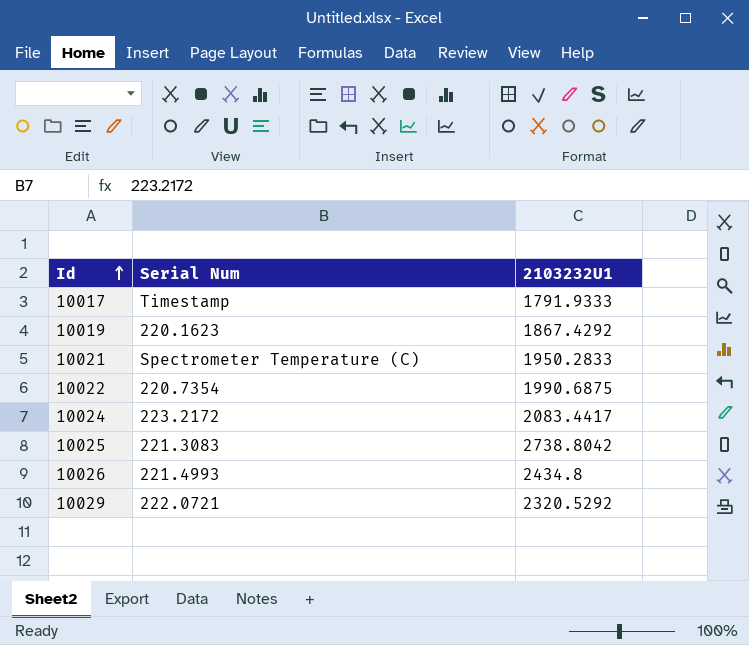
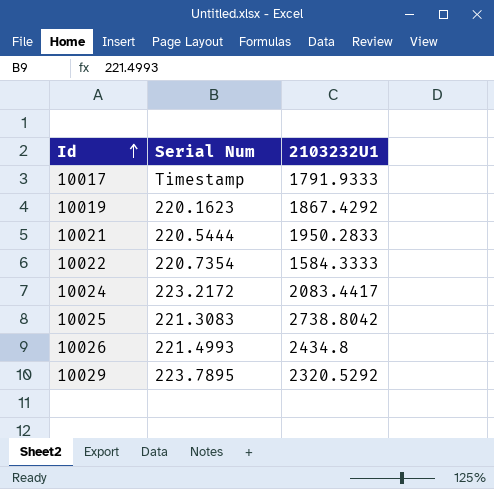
10021 | Serial Num: Spectrometer Temperature (C) -> 220.5444
10022 | 2103232U1: 1990.6875 -> 1584.3333
10029 | Serial Num: 222.0721 -> 223.7895

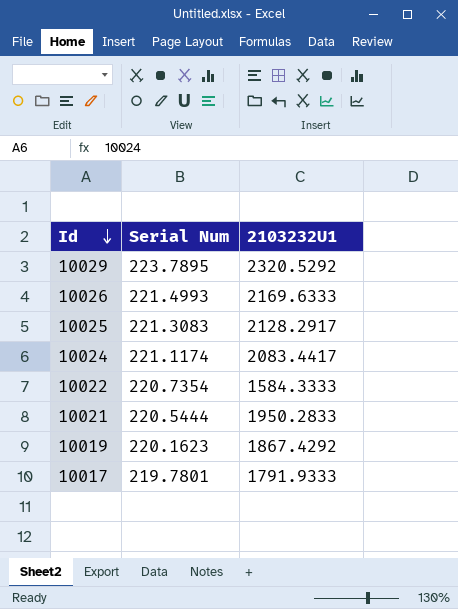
row order: Id ascending -> Id descending
10026 | 2103232U1: 2434.8 -> 2169.6333
10025 | 2103232U1: 2738.8042 -> 2128.2917
10024 | Serial Num: 223.2172 -> 221.1174
10017 | Serial Num: Timestamp -> 219.7801

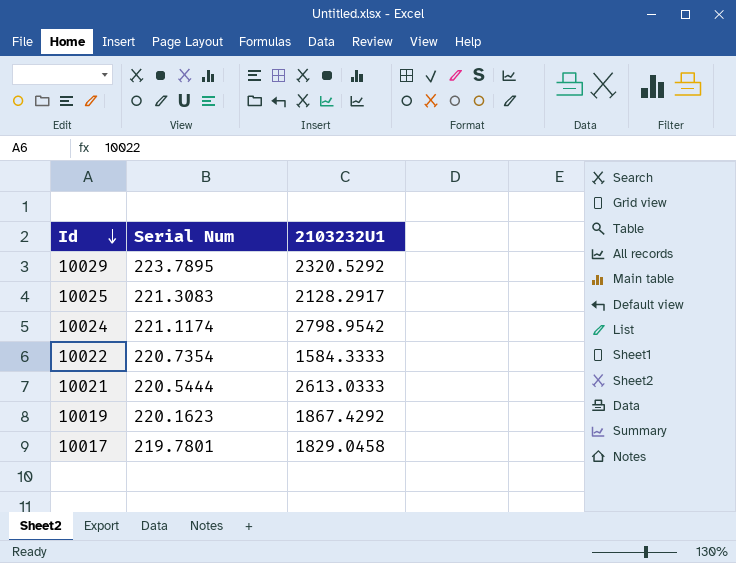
row 10026: 221.4993 | 2169.6333 -> none
10024 | 2103232U1: 2083.4417 -> 2798.9542
10021 | 2103232U1: 1950.2833 -> 2613.0333
10017 | 2103232U1: 1791.9333 -> 1829.0458

